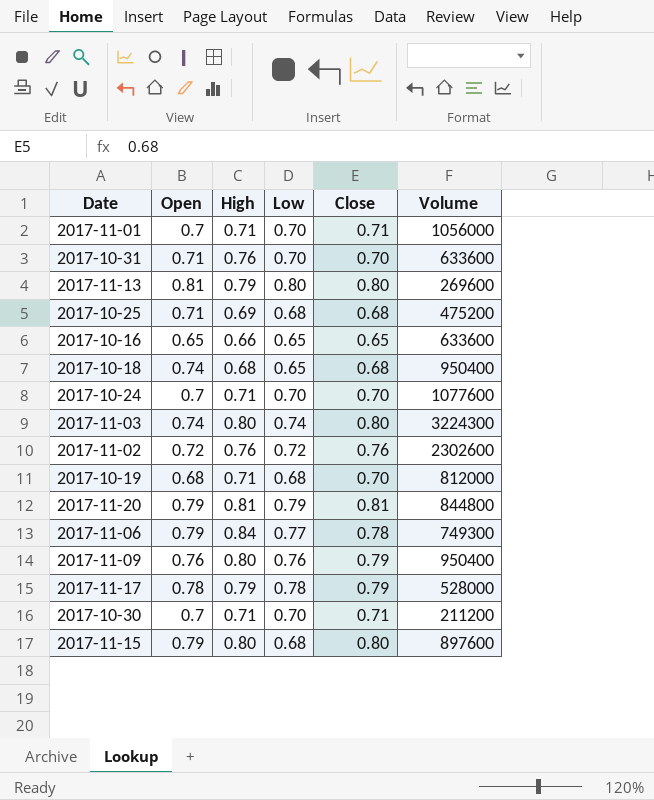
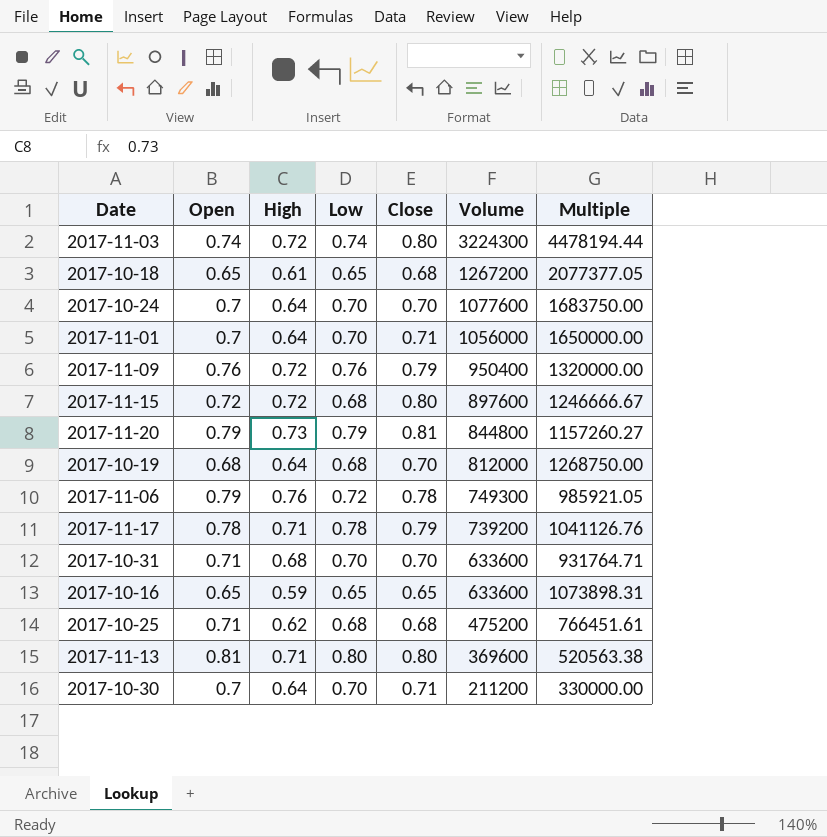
row order: none -> Volume descending
column Multiple | formula: none -> [Volume] / [High]
row 2017-11-02: 0.72 | 0.76 | 0.72 | 0.76 | 2302600 -> none
2017-11-03 | High: 0.80 -> 0.72
2017-10-18 | Open: 0.74 -> 0.65
2017-10-18 | High: 0.68 -> 0.61
2017-10-18 | Volume: 950400 -> 1267200
2017-10-24 | High: 0.71 -> 0.64
2017-11-01 | High: 0.71 -> 0.64
2017-11-09 | High: 0.80 -> 0.72
2017-11-15 | Open: 0.79 -> 0.72
2017-11-15 | High: 0.80 -> 0.72
2017-11-20 | High: 0.81 -> 0.73
2017-10-19 | High: 0.71 -> 0.64
2017-11-06 | High: 0.84 -> 0.76
2017-11-06 | Low: 0.77 -> 0.72
2017-11-17 | High: 0.79 -> 0.71
2017-11-17 | Volume: 528000 -> 739200
2017-10-31 | High: 0.76 -> 0.68
2017-10-16 | High: 0.66 -> 0.59
2017-10-25 | High: 0.69 -> 0.62
2017-11-13 | High: 0.79 -> 0.71
2017-11-13 | Volume: 269600 -> 369600
2017-10-30 | High: 0.71 -> 0.64

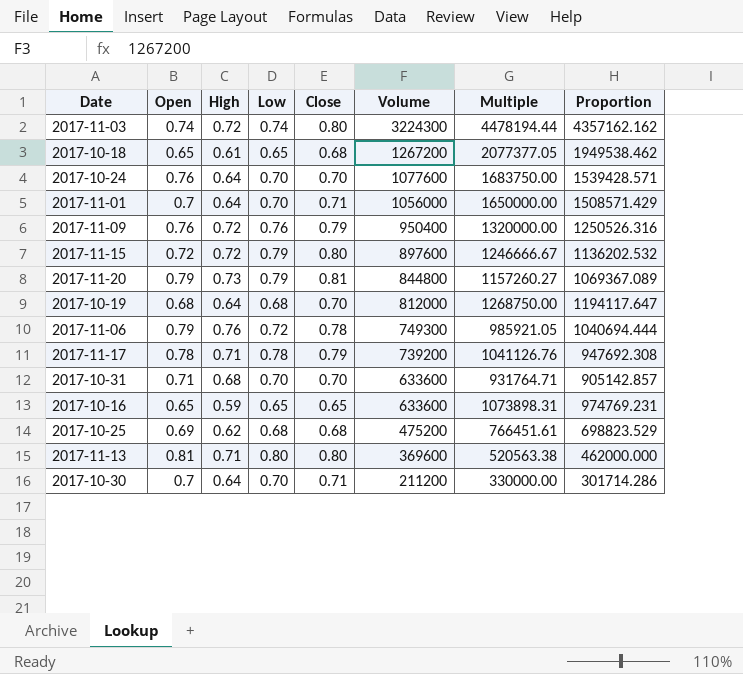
column Proportion | formula: none -> [Volume] / [Low]
2017-10-24 | Open: 0.7 -> 0.76
2017-11-15 | Low: 0.68 -> 0.79
2017-10-25 | Open: 0.71 -> 0.69

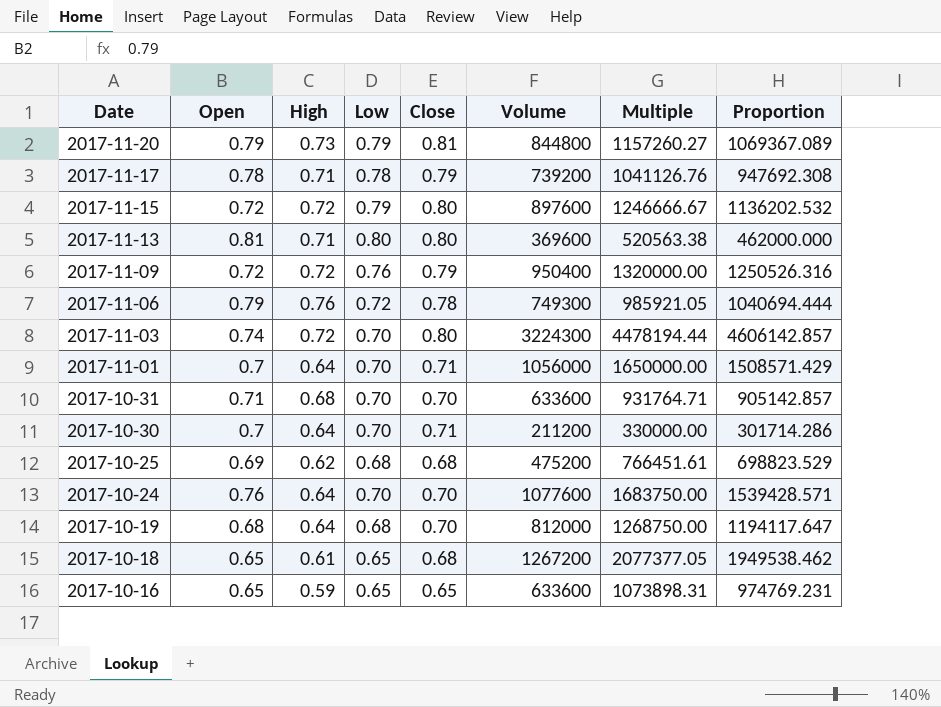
row order: Volume descending -> Date descending
2017-11-09 | Open: 0.76 -> 0.72
2017-11-03 | Low: 0.74 -> 0.70
2017-11-03 | Proportion: 4357162.162 -> 4606142.857

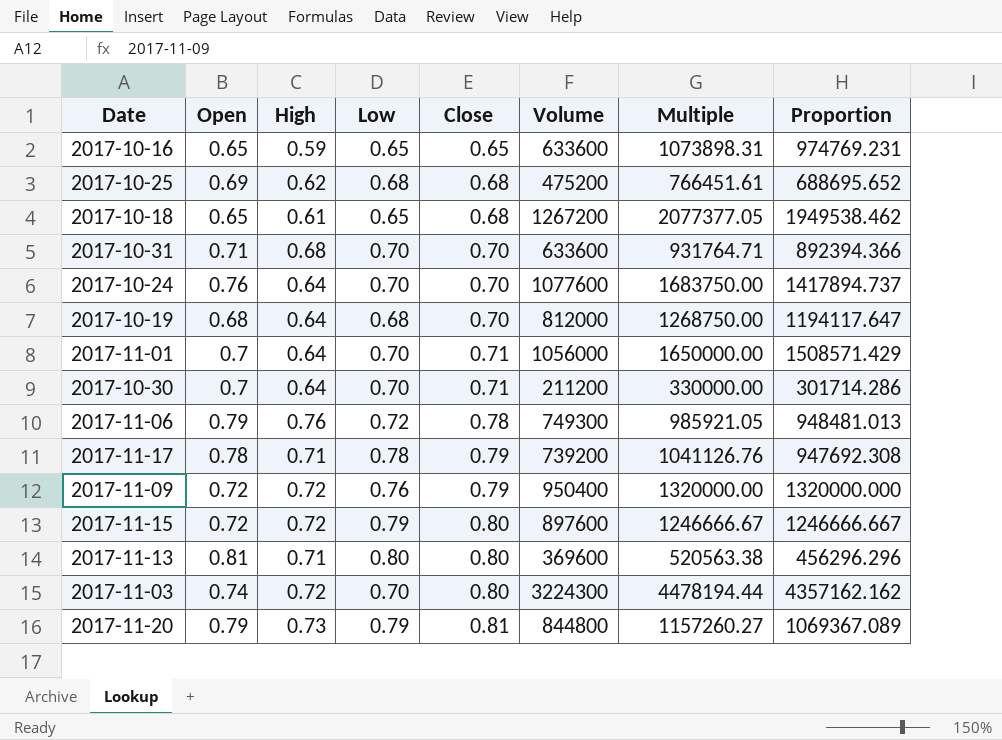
row order: Date descending -> Close ascending
column Proportion | formula: [Volume] / [Low] -> [Volume] / [Open]

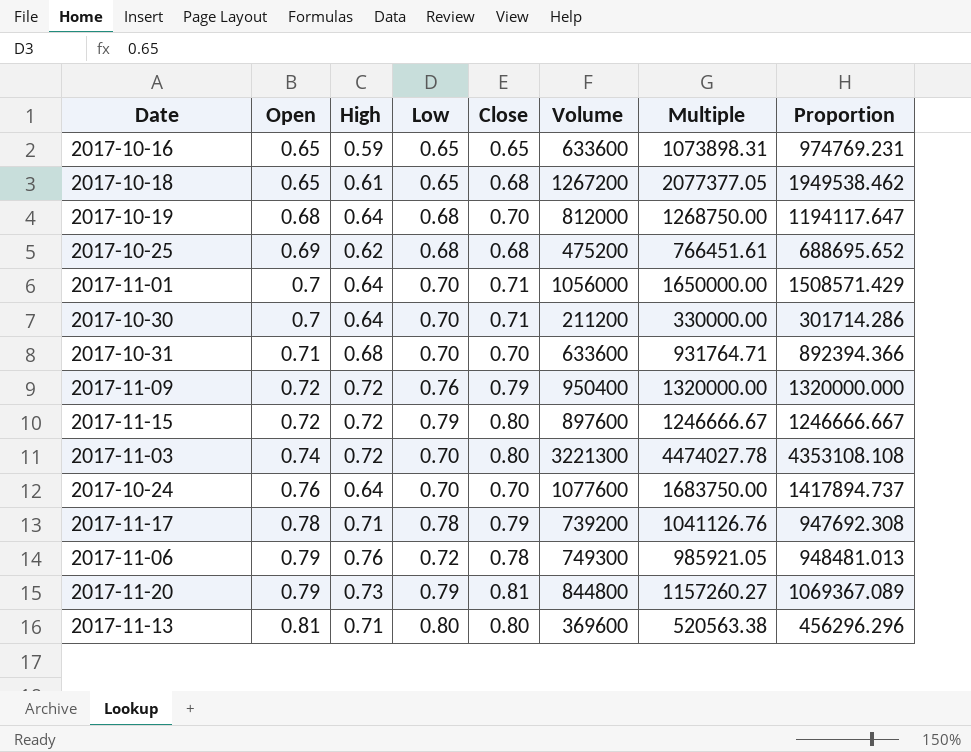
row order: Close ascending -> Open ascending
2017-11-03 | Volume: 3224300 -> 3221300
2017-11-03 | Multiple: 4478194.44 -> 4474027.78
2017-11-03 | Proportion: 4357162.162 -> 4353108.108

